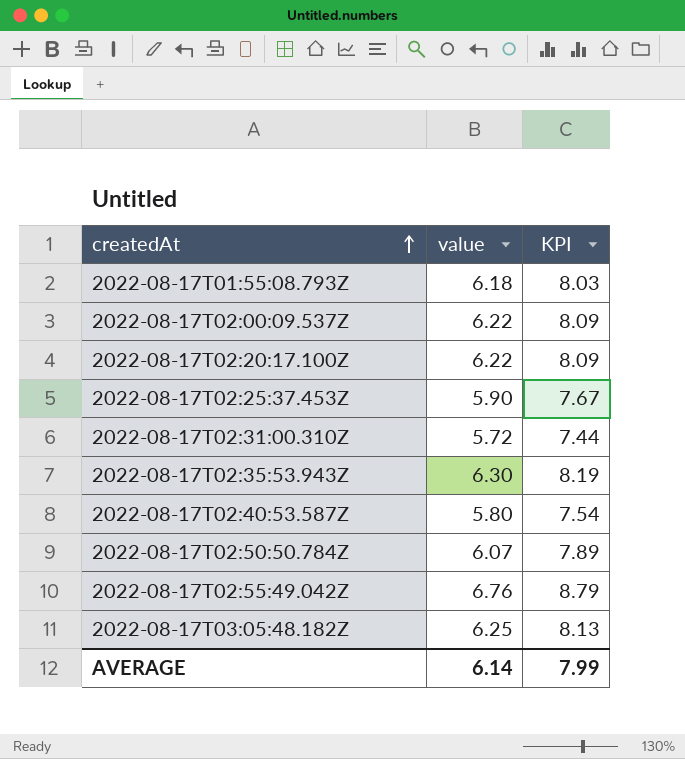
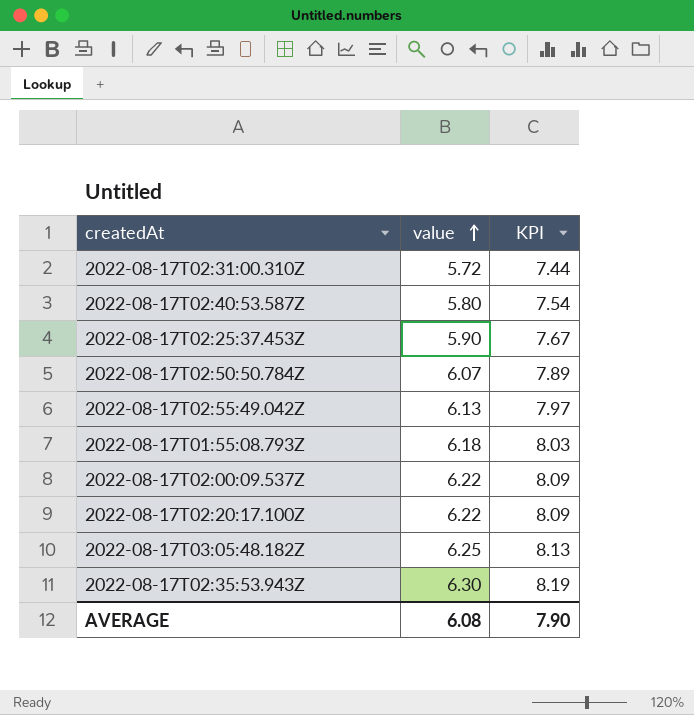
row order: createdAt ascending -> value ascending
2022-08-17T02:55:49.042Z | value: 6.76 -> 6.13
2022-08-17T02:55:49.042Z | KPI: 8.79 -> 7.97
AVERAGE | value: 6.14 -> 6.08
AVERAGE | KPI: 7.99 -> 7.90

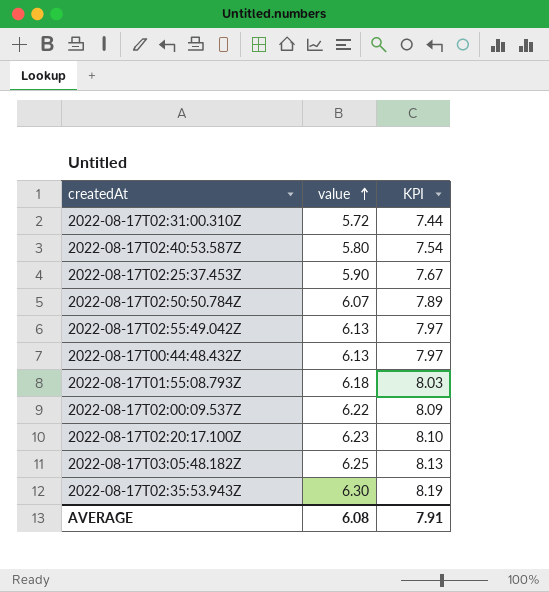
row 2022-08-17T00:44:48.432Z: none -> 6.13 | 7.97
2022-08-17T02:20:17.100Z | value: 6.22 -> 6.23
2022-08-17T02:20:17.100Z | KPI: 8.09 -> 8.10
AVERAGE | KPI: 7.90 -> 7.91

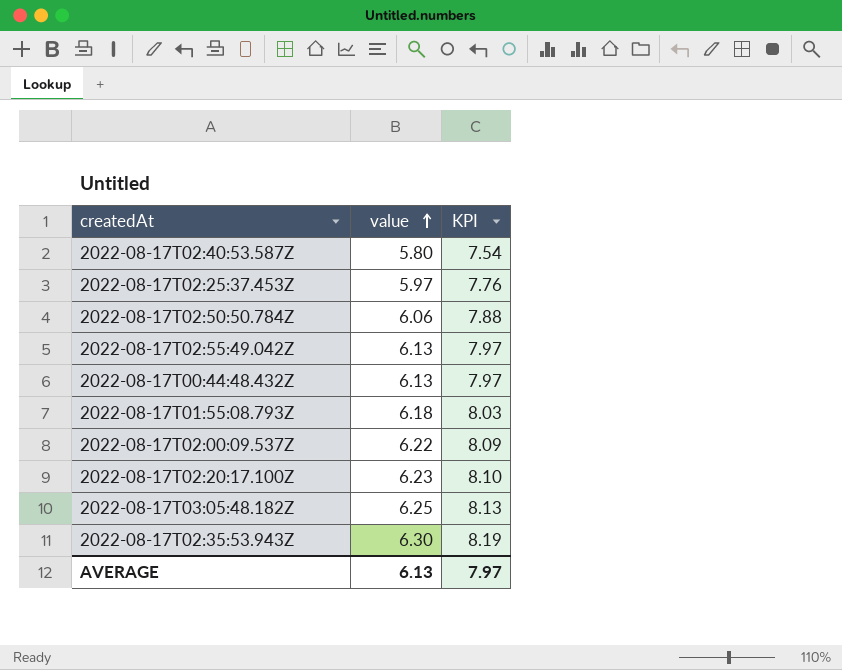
row 2022-08-17T02:31:00.310Z: 5.72 | 7.44 -> none
2022-08-17T02:25:37.453Z | value: 5.90 -> 5.97
2022-08-17T02:25:37.453Z | KPI: 7.67 -> 7.76
2022-08-17T02:50:50.784Z | value: 6.07 -> 6.06
2022-08-17T02:50:50.784Z | KPI: 7.89 -> 7.88
AVERAGE | value: 6.08 -> 6.13
AVERAGE | KPI: 7.91 -> 7.97

